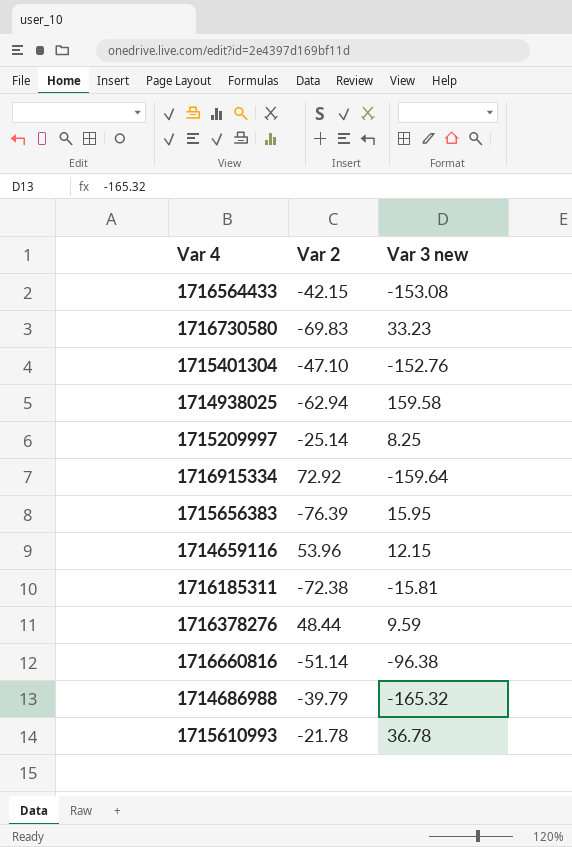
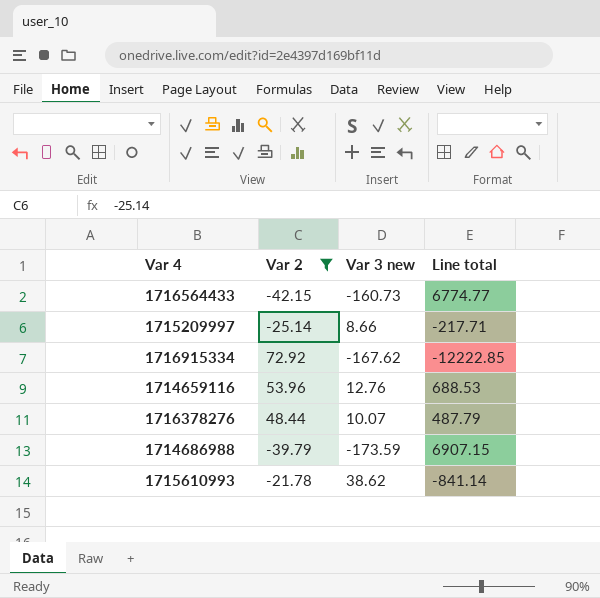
filter: none -> Var 2 >= -42.15
column Line total | formula: none -> [Var 2] * [Var 3 new]
1716564433 | Var 3 new: -153.08 -> -160.73
1715209997 | Var 3 new: 8.25 -> 8.66
1716915334 | Var 3 new: -159.64 -> -167.62
1714659116 | Var 3 new: 12.15 -> 12.76
1716378276 | Var 3 new: 9.59 -> 10.07
1714686988 | Var 3 new: -165.32 -> -173.59
1715610993 | Var 3 new: 36.78 -> 38.62

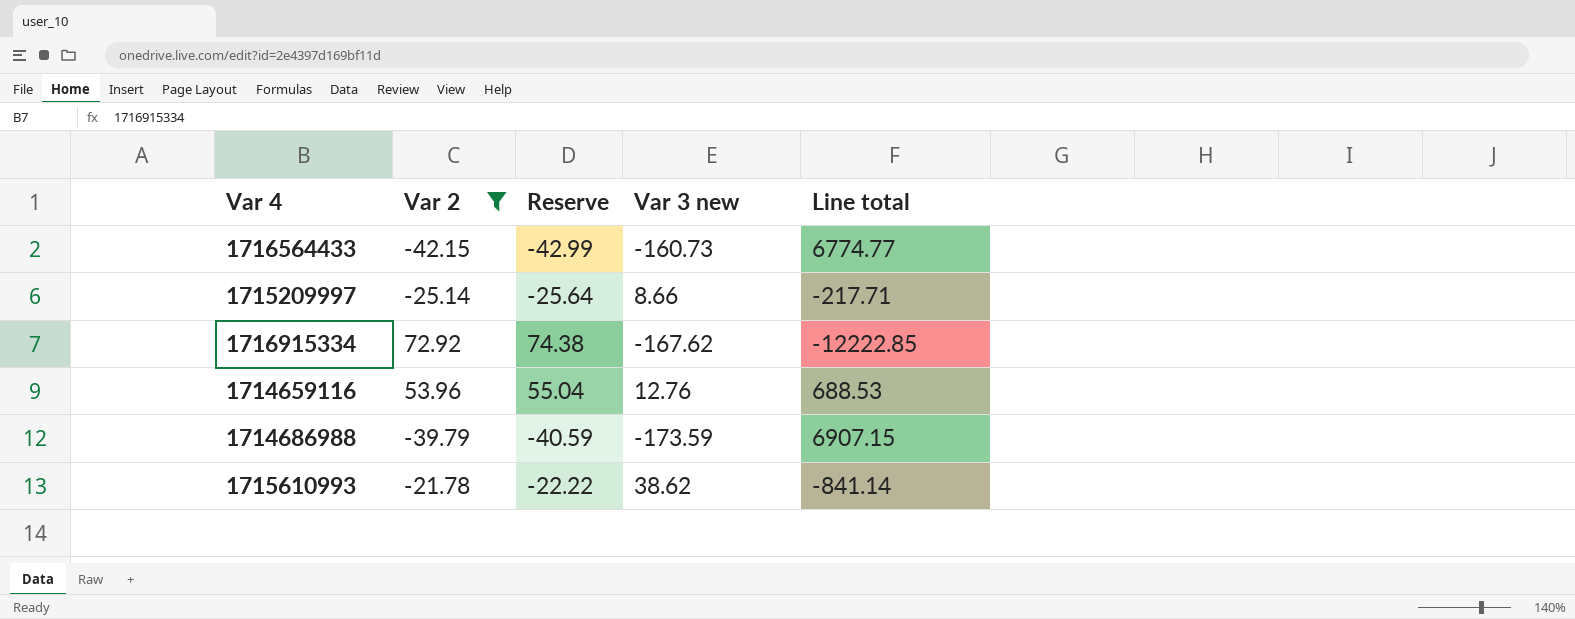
column Reserve | formula: none -> [Var 2] * 1.02
row 1716378276: 48.44 | 10.07 | 487.79 -> none

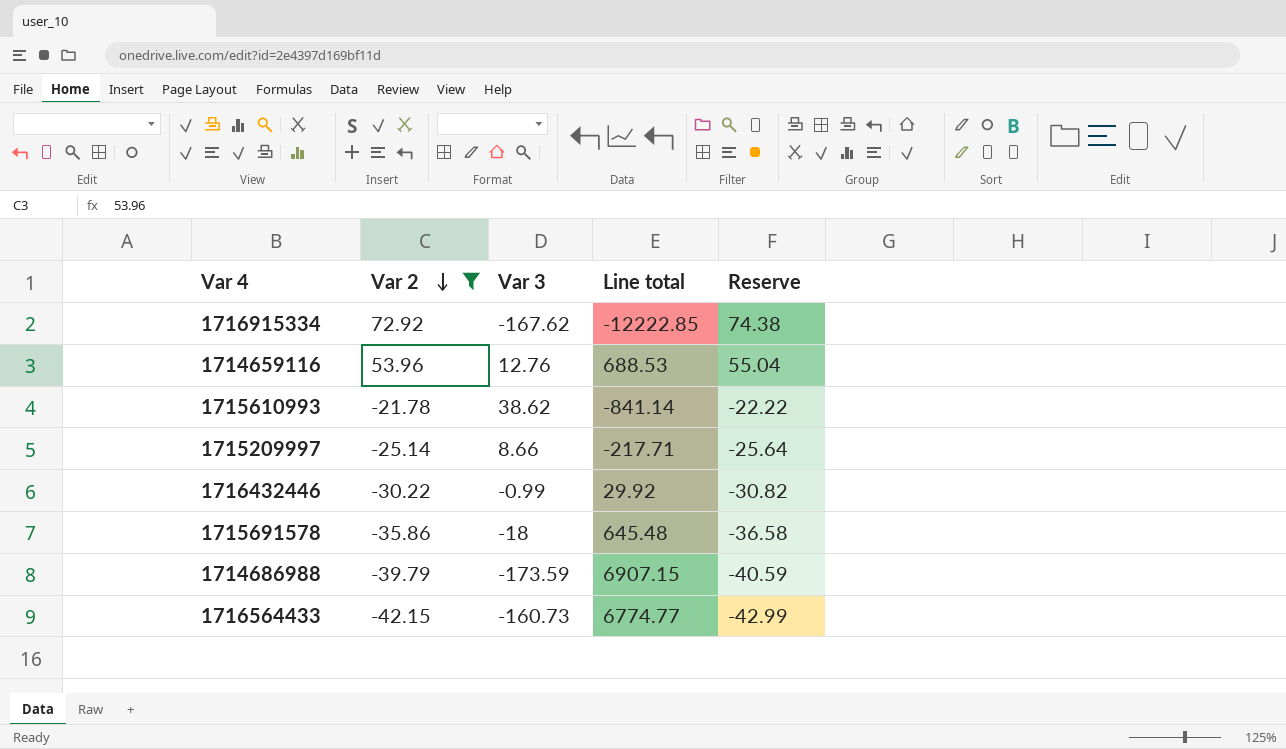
row order: none -> Var 2 descending
column name: Var 3 new -> Var 3
column Reserve | position: 3 -> 5
row 1716432446: none -> -30.22 | -0.99 | 29.92 | -30.82
row 1715691578: none -> -35.86 | -18 | 645.48 | -36.58

